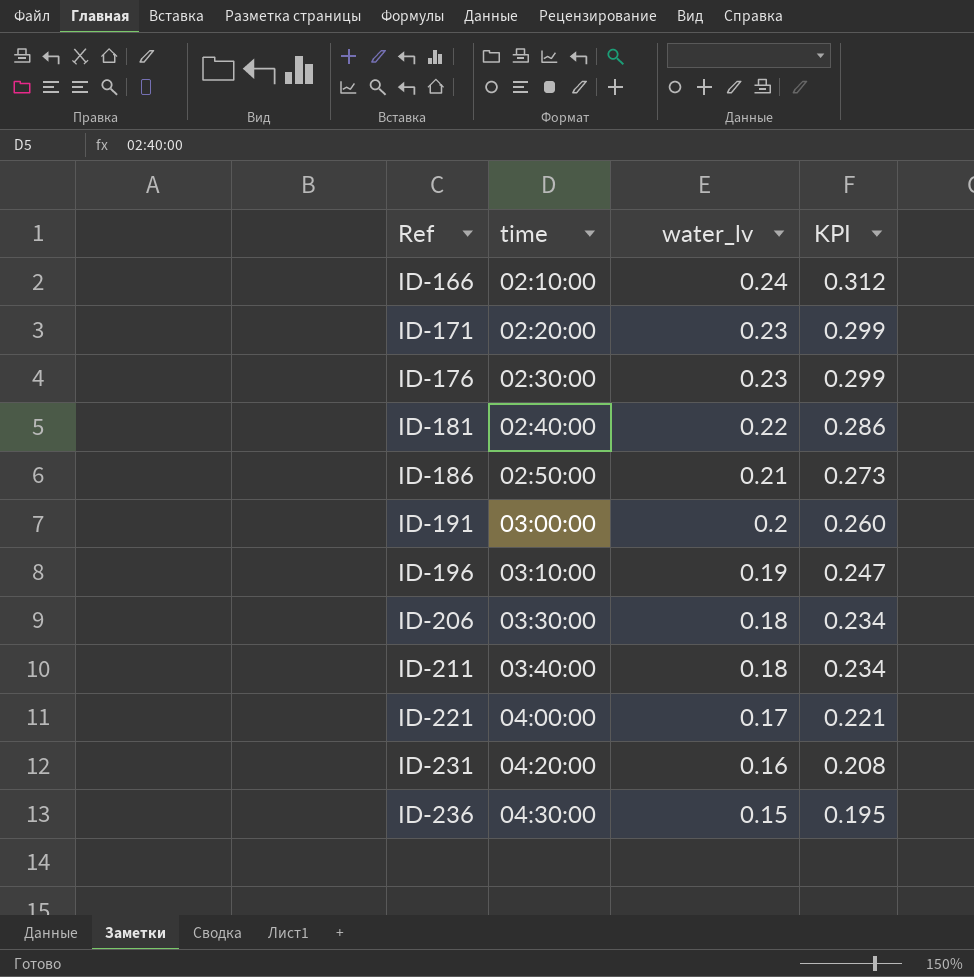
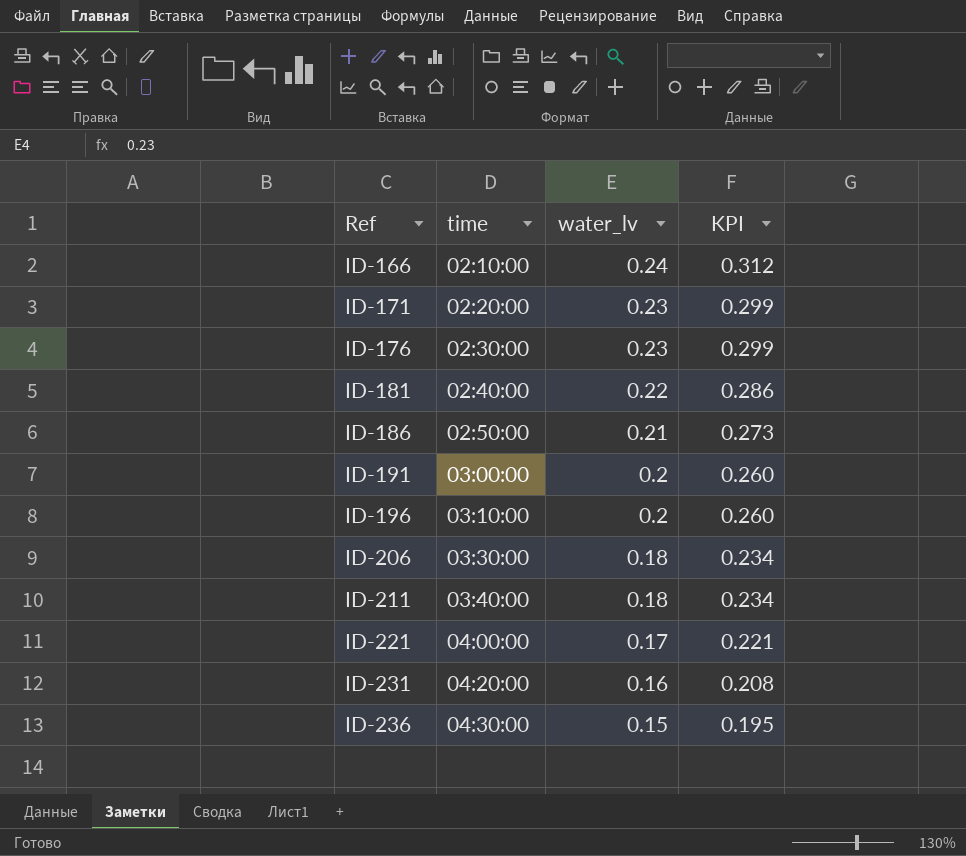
ID-196 | water_lv: 0.19 -> 0.2
ID-196 | KPI: 0.247 -> 0.260

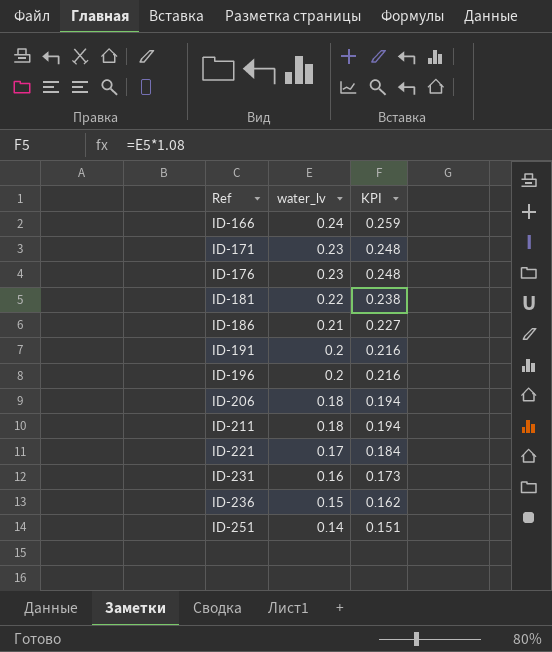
column time | position: 2 -> none
column KPI | formula: [water_lv] * 1.3 -> [water_lv] * 1.08
row ID-251: none -> 0.14 | 0.151

